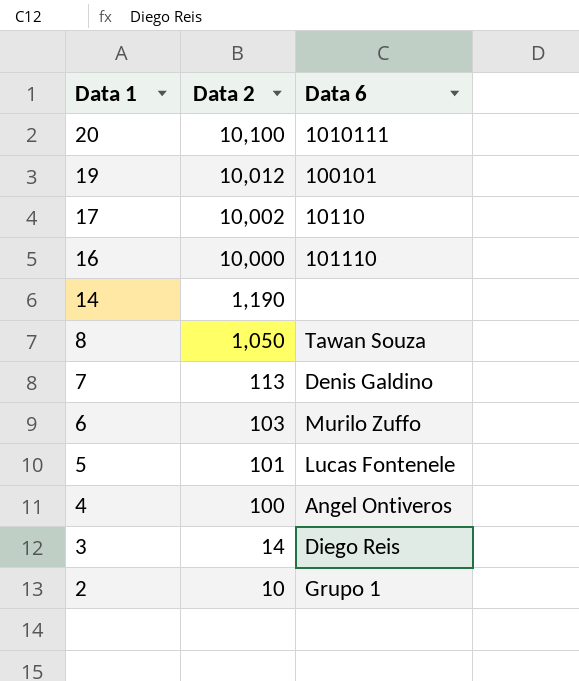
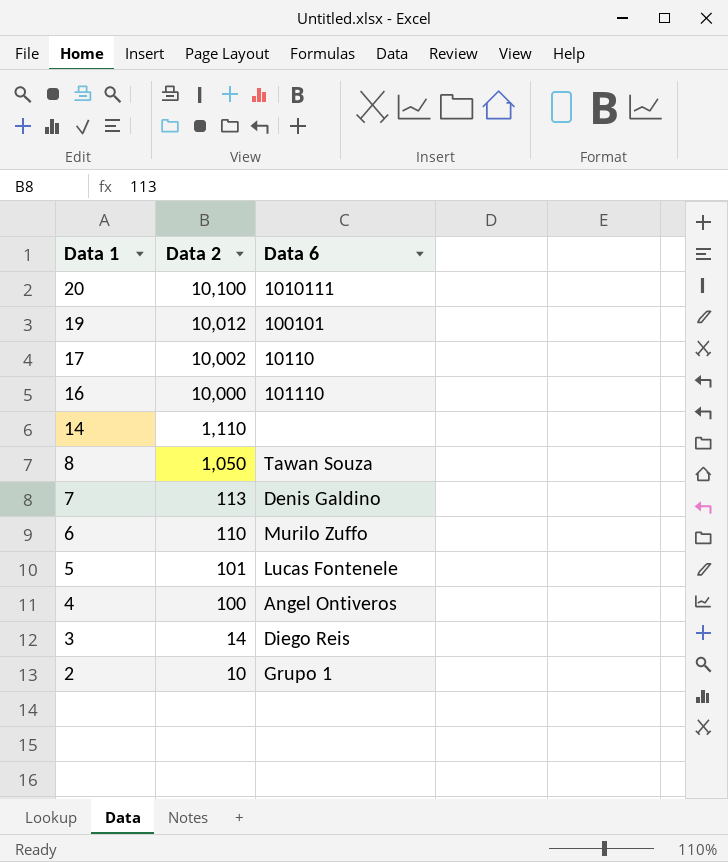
14 | Data 2: 1,190 -> 1,110
6 | Data 2: 103 -> 110

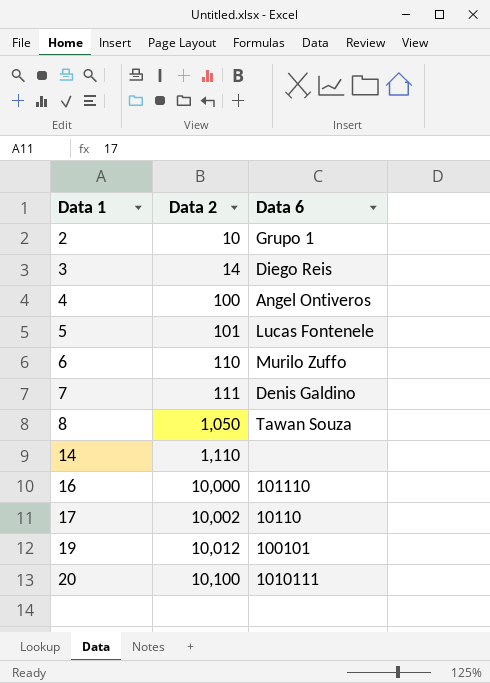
row order: Data 1 descending -> Data 1 ascending
7 | Data 2: 113 -> 111

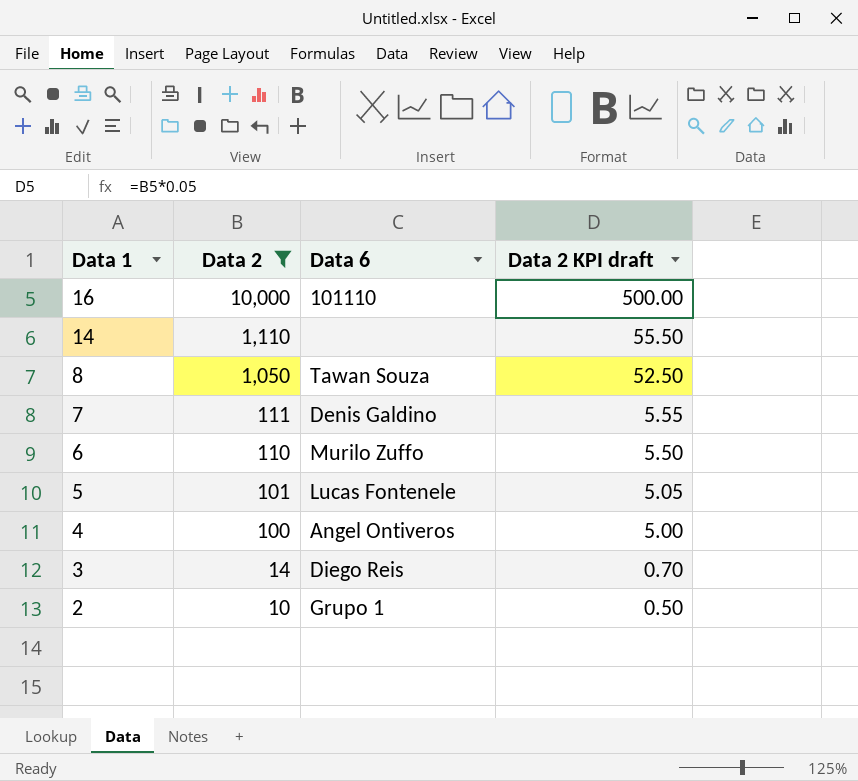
filter: none -> Data 2 <= 10,000
row order: Data 1 ascending -> Data 1 descending
column Data 2 KPI draft | formula: none -> [Data 2] * 0.05

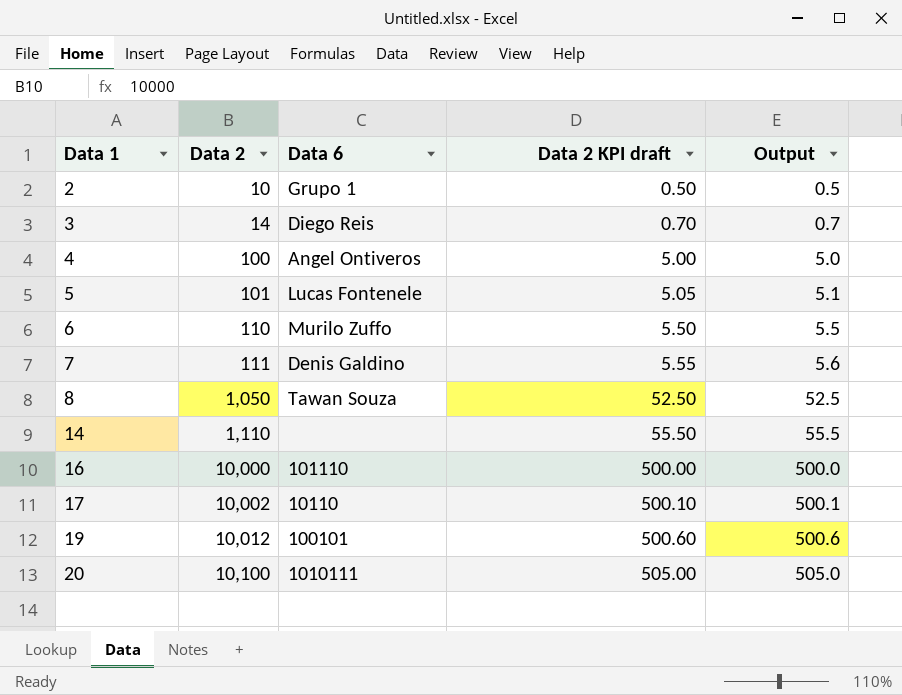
filter: Data 2 <= 10,000 -> none
row order: Data 1 descending -> Data 1 ascending
column Output | formula: none -> [Data 2] * 0.05

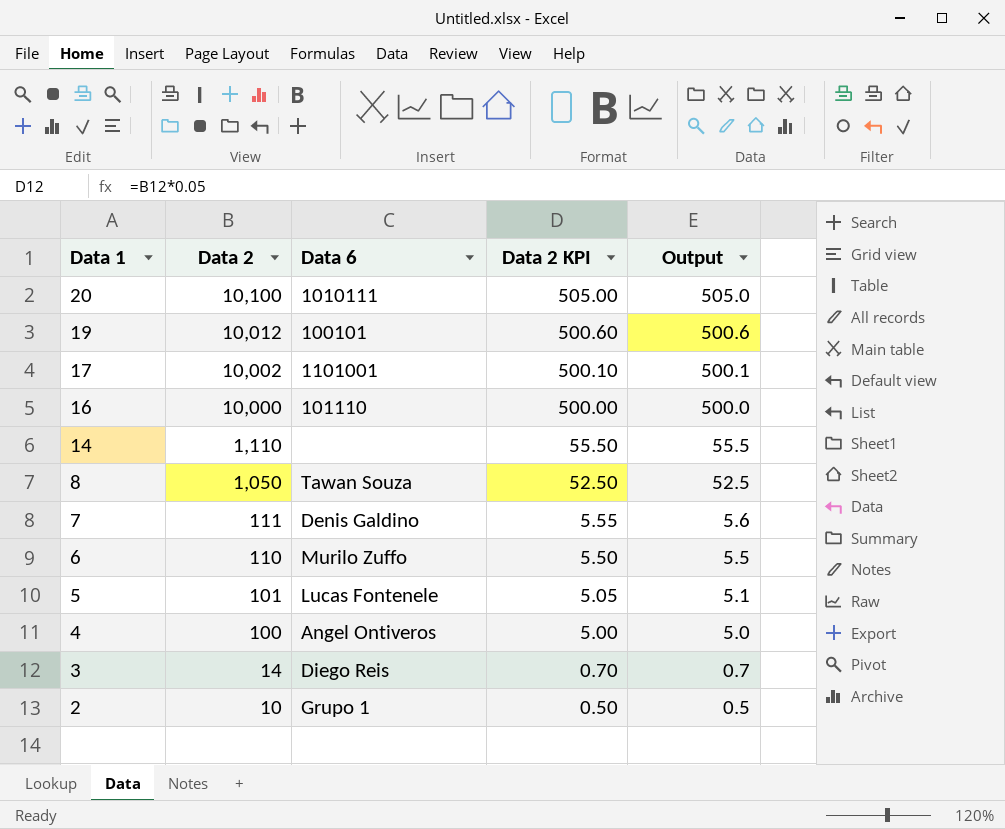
row order: Data 1 ascending -> Data 1 descending
column name: Data 2 KPI draft -> Data 2 KPI
17 | Data 6: 10110 -> 1101001

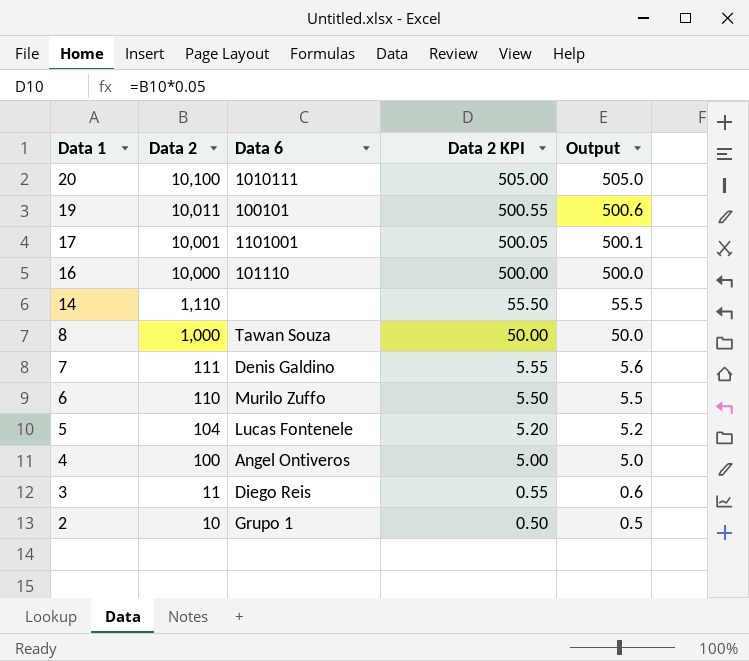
19 | Data 2: 10,012 -> 10,011
19 | Data 2 KPI: 500.60 -> 500.55
17 | Data 2: 10,002 -> 10,001
17 | Data 2 KPI: 500.10 -> 500.05
8 | Data 2: 1,050 -> 1,000
8 | Data 2 KPI: 52.50 -> 50.00
8 | Output: 52.5 -> 50.0
5 | Data 2: 101 -> 104
5 | Data 2 KPI: 5.05 -> 5.20
5 | Output: 5.1 -> 5.2
3 | Data 2: 14 -> 11
3 | Data 2 KPI: 0.70 -> 0.55
3 | Output: 0.7 -> 0.6

